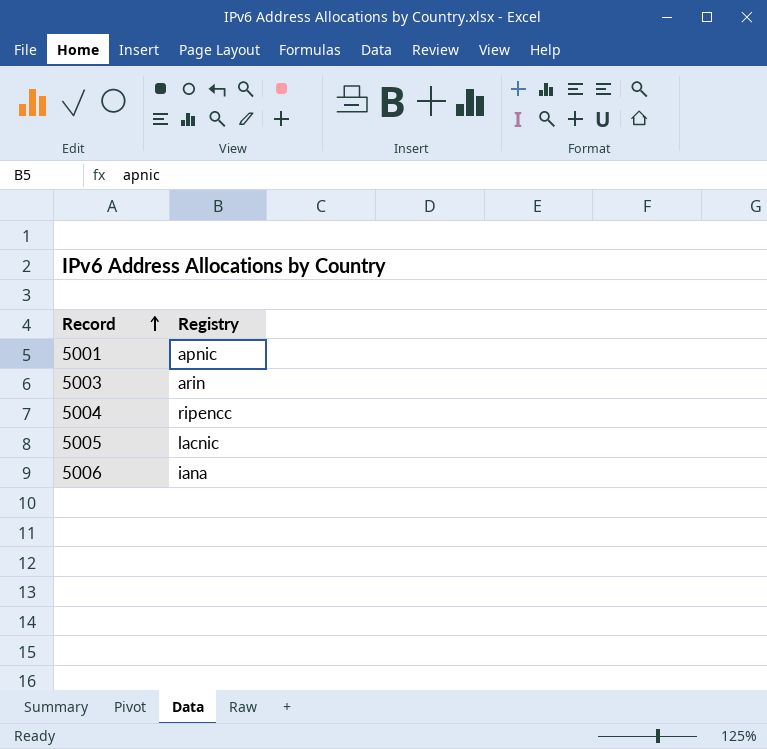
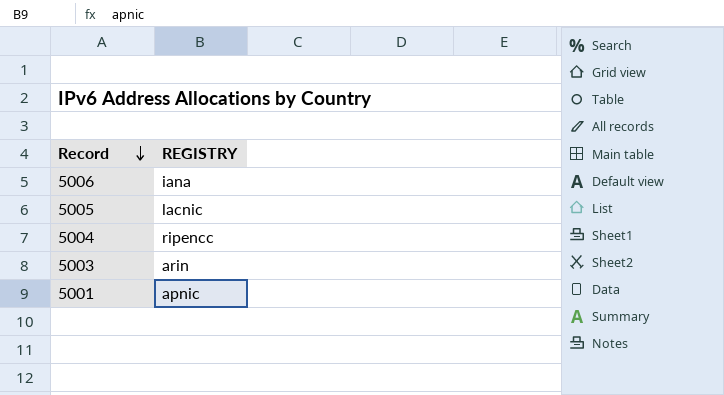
row order: Record ascending -> Record descending
column name: Registry -> REGISTRY

